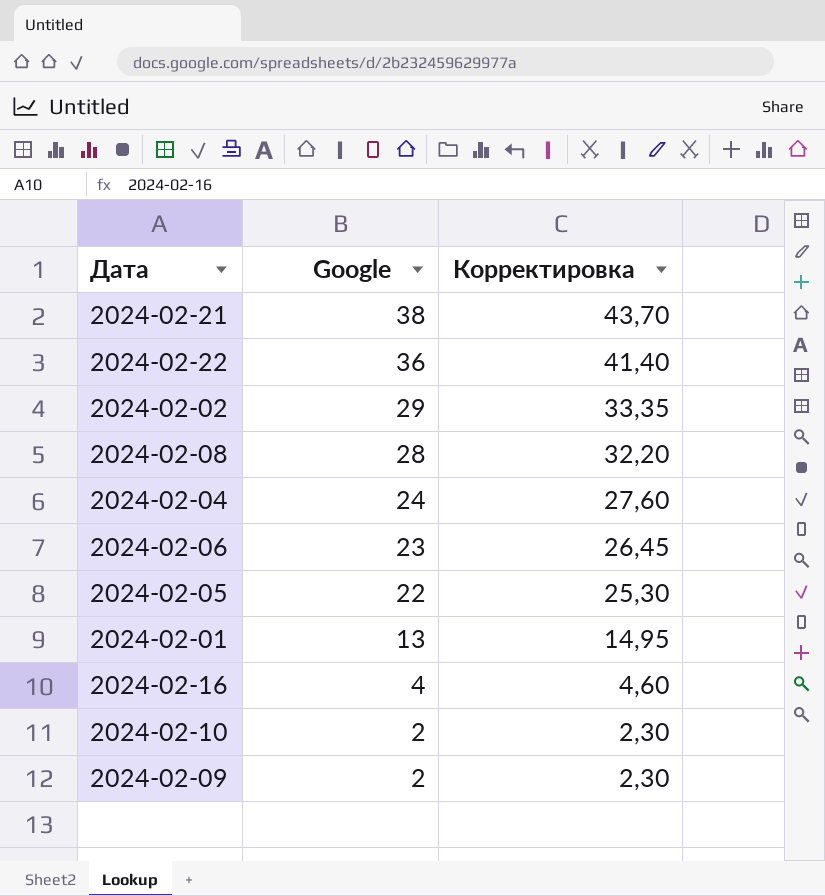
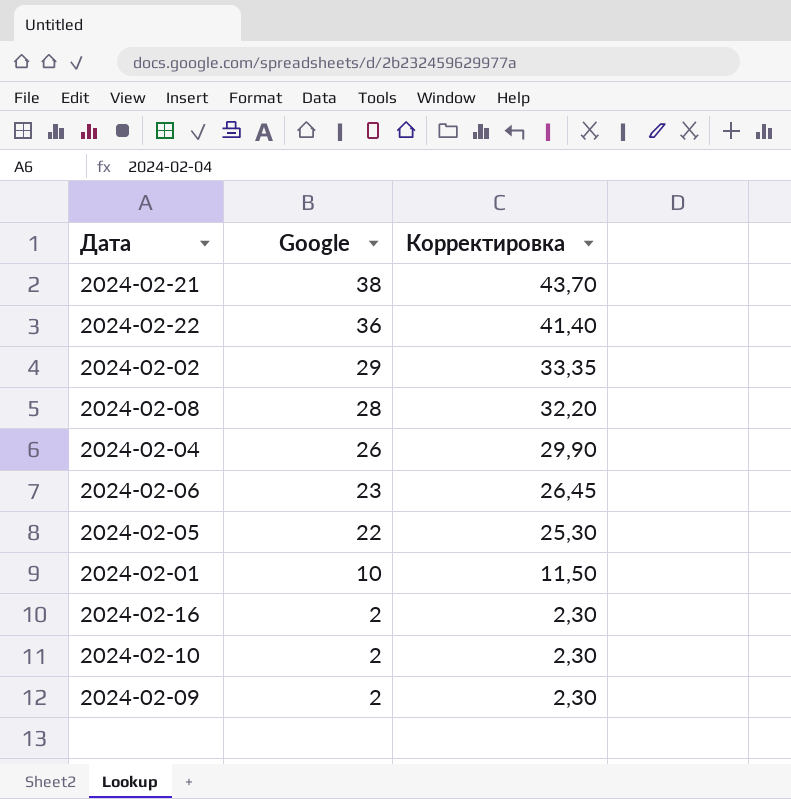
2024-02-04 | Google: 24 -> 26
2024-02-04 | Корректировка: 27,60 -> 29,90
2024-02-01 | Google: 13 -> 10
2024-02-01 | Корректировка: 14,95 -> 11,50
2024-02-16 | Google: 4 -> 2
2024-02-16 | Корректировка: 4,60 -> 2,30

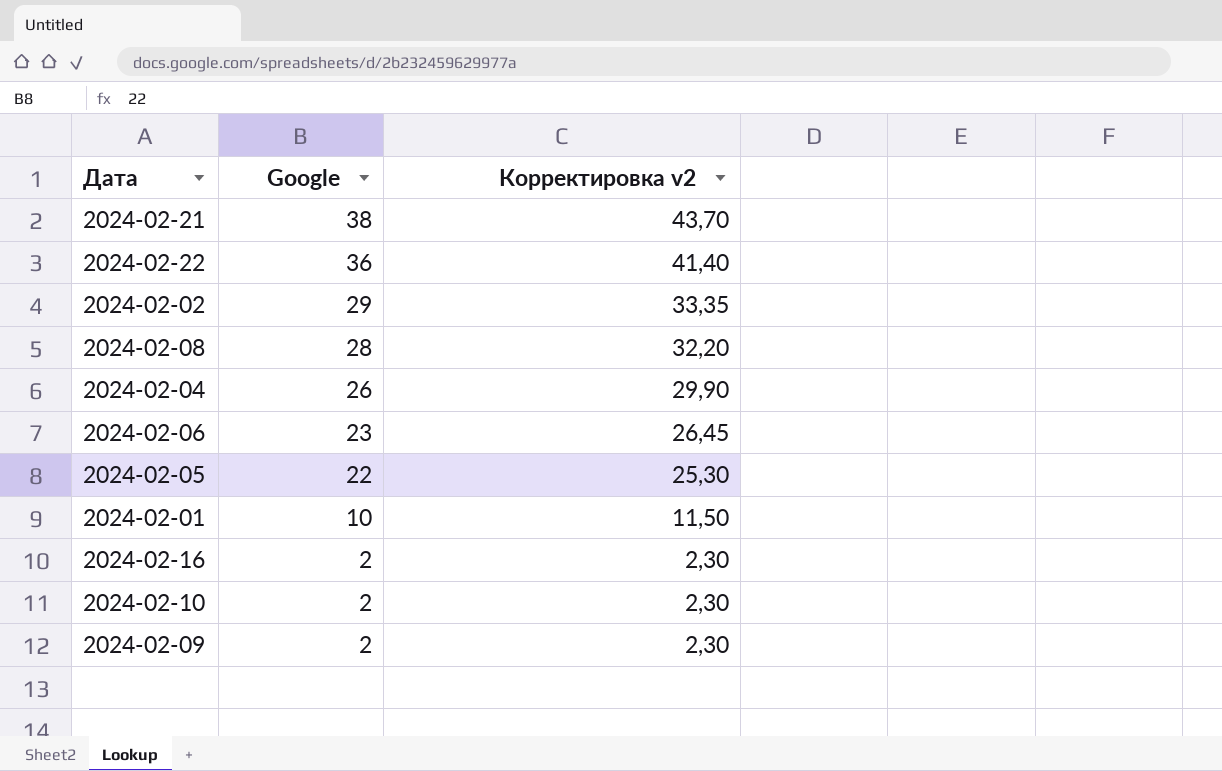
column name: Корректировка -> Корректировка v2

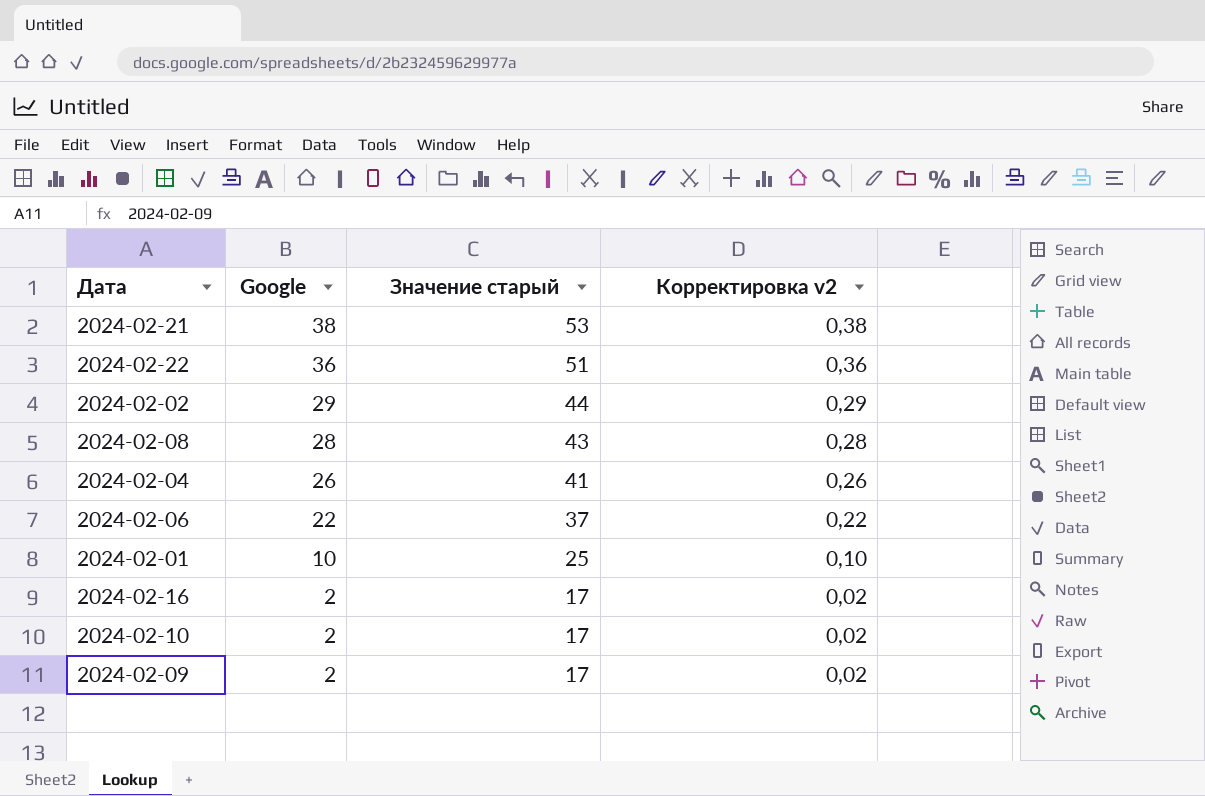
column Значение старый | formula: none -> [Google] + 15
column Корректировка v2 | formula: [Google] * 1,15 -> [Google] * 0,01
row 2024-02-05: 22 | 25,30 -> none
2024-02-06 | Google: 23 -> 22

